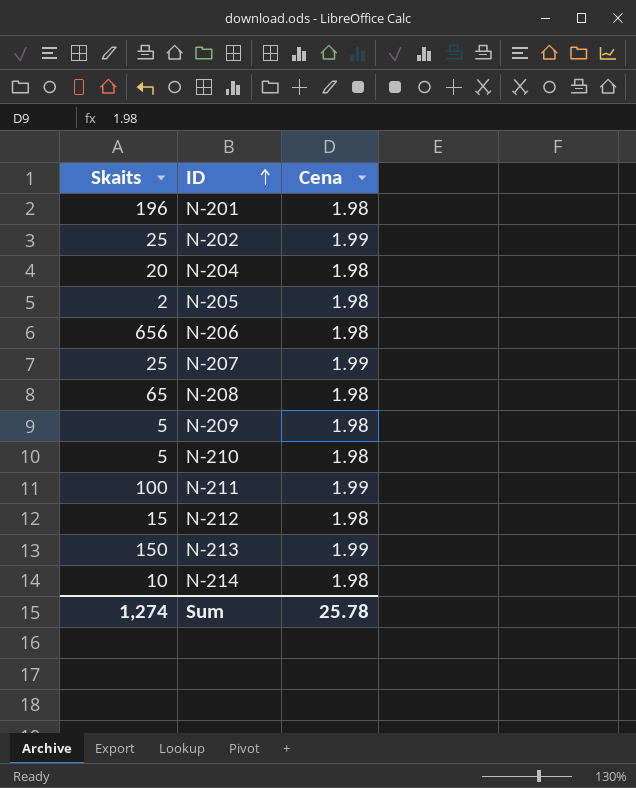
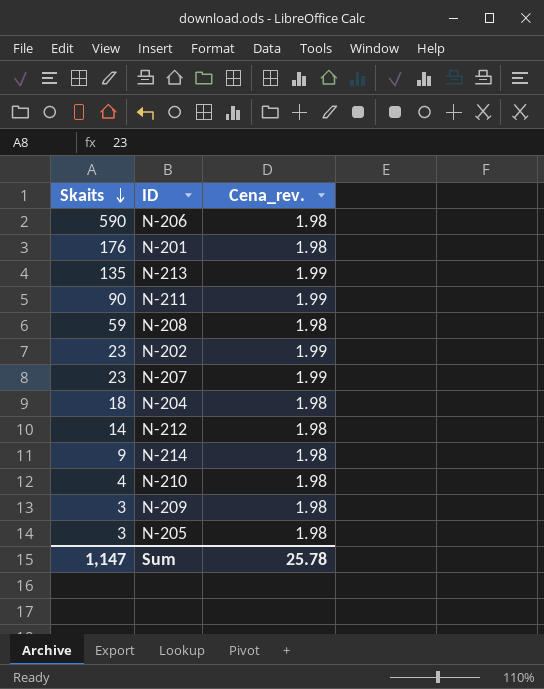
row order: ID ascending -> Skaits descending
column name: Cena -> Cena_rev.
N-206 | Skaits: 656 -> 590
N-201 | Skaits: 196 -> 176
N-213 | Skaits: 150 -> 135
N-211 | Skaits: 100 -> 90
N-208 | Skaits: 65 -> 59
N-202 | Skaits: 25 -> 23
N-207 | Skaits: 25 -> 23
N-204 | Skaits: 20 -> 18
N-212 | Skaits: 15 -> 14
N-214 | Skaits: 10 -> 9
N-210 | Skaits: 5 -> 4
N-209 | Skaits: 5 -> 3
N-205 | Skaits: 2 -> 3
Sum | Skaits: 1,274 -> 1,147

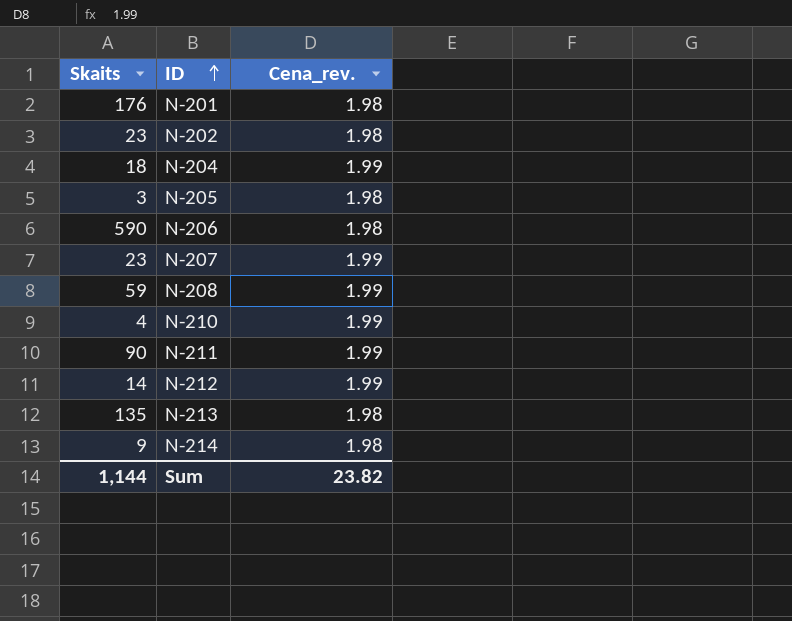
row order: Skaits descending -> ID ascending
row N-209: 3 | 1.98 -> none
N-202 | Cena_rev.: 1.99 -> 1.98
N-204 | Cena_rev.: 1.98 -> 1.99
N-208 | Cena_rev.: 1.98 -> 1.99
N-210 | Cena_rev.: 1.98 -> 1.99
N-212 | Cena_rev.: 1.98 -> 1.99
N-213 | Cena_rev.: 1.99 -> 1.98
Sum | Skaits: 1,147 -> 1,144
Sum | Cena_rev.: 25.78 -> 23.82

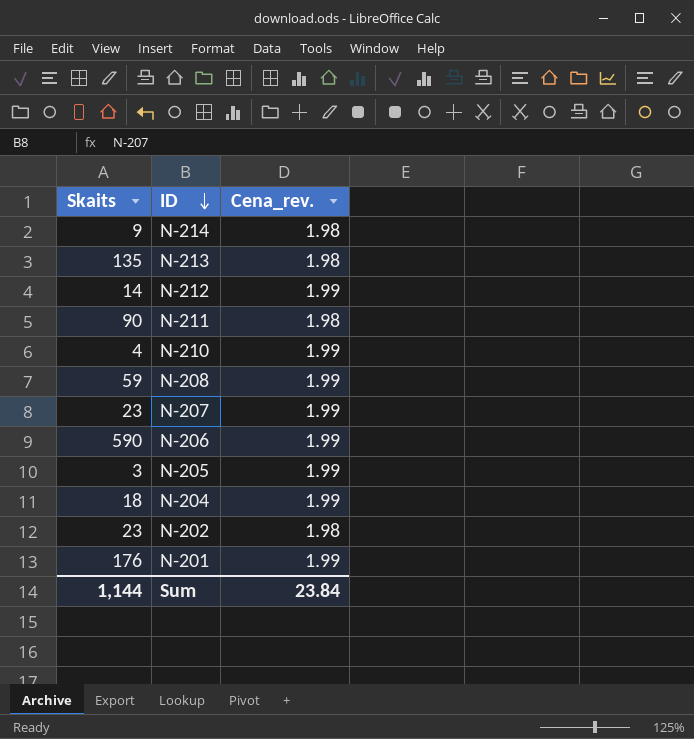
row order: ID ascending -> ID descending
N-211 | Cena_rev.: 1.99 -> 1.98
N-206 | Cena_rev.: 1.98 -> 1.99
N-205 | Cena_rev.: 1.98 -> 1.99
N-201 | Cena_rev.: 1.98 -> 1.99
Sum | Cena_rev.: 23.82 -> 23.84

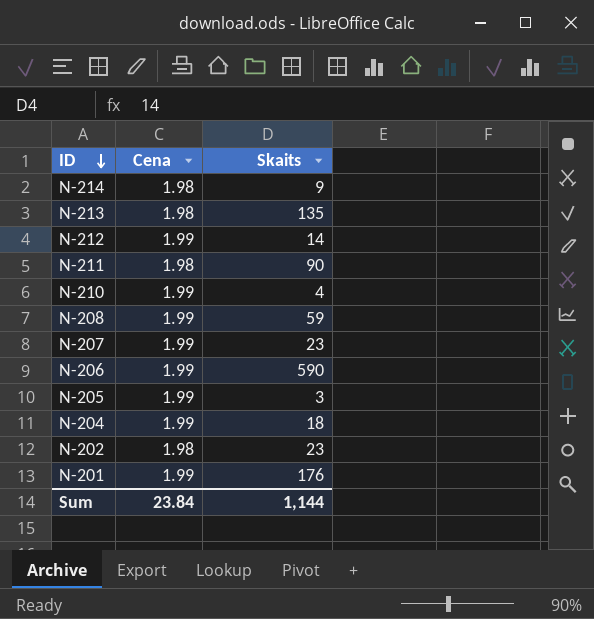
column name: Cena_rev. -> Cena
column Skaits | position: 1 -> 3

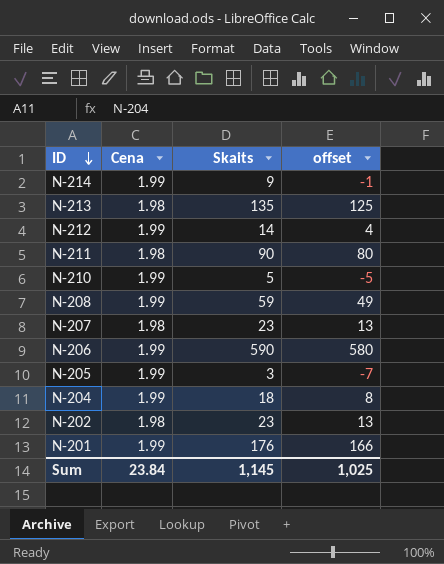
column offset | formula: none -> [Skaits] - 10
N-214 | Cena: 1.98 -> 1.99
N-210 | Skaits: 4 -> 5
N-207 | Cena: 1.99 -> 1.98
Sum | Skaits: 1,144 -> 1,145

